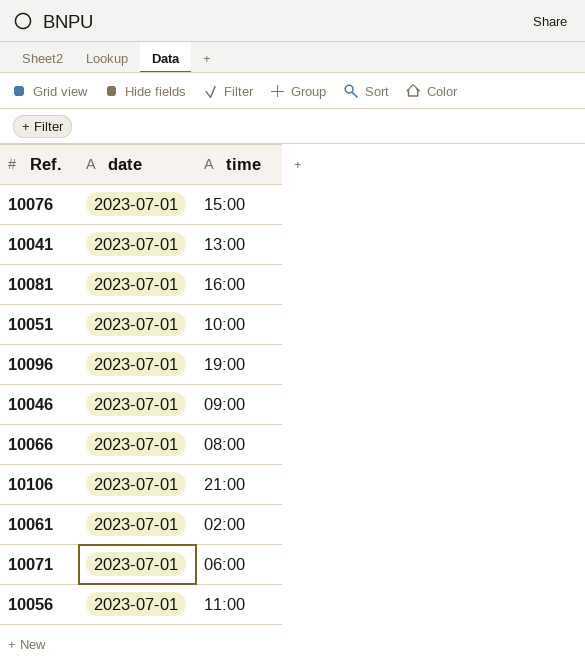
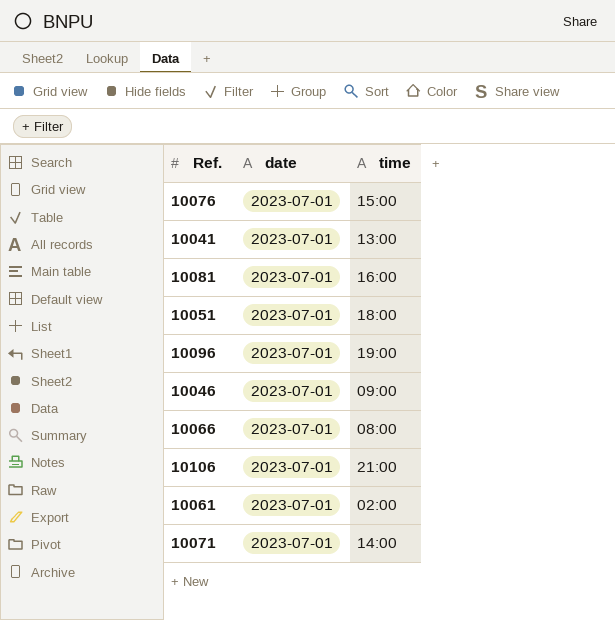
row 10056: 2023-07-01 | 11:00 -> none
10051 | time: 10:00 -> 18:00
10071 | time: 06:00 -> 14:00

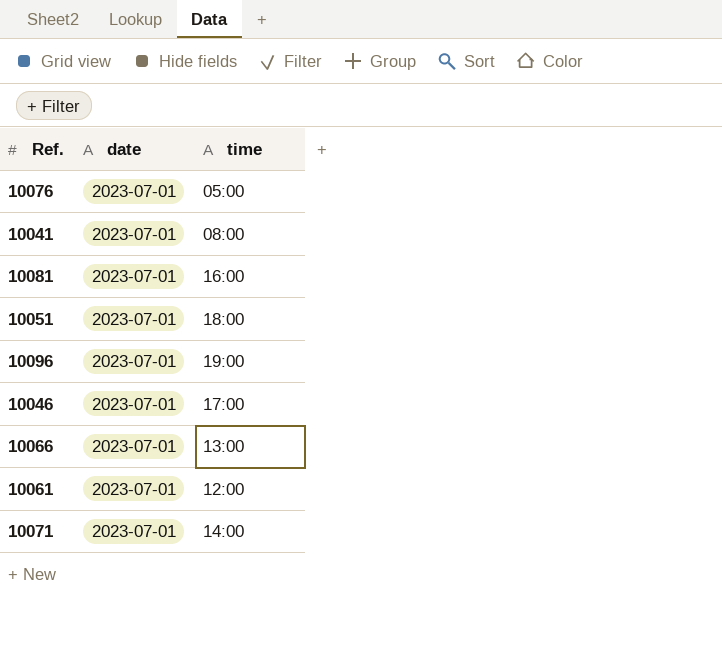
row 10106: 2023-07-01 | 21:00 -> none
10076 | time: 15:00 -> 05:00
10041 | time: 13:00 -> 08:00
10046 | time: 09:00 -> 17:00
10066 | time: 08:00 -> 13:00
10061 | time: 02:00 -> 12:00

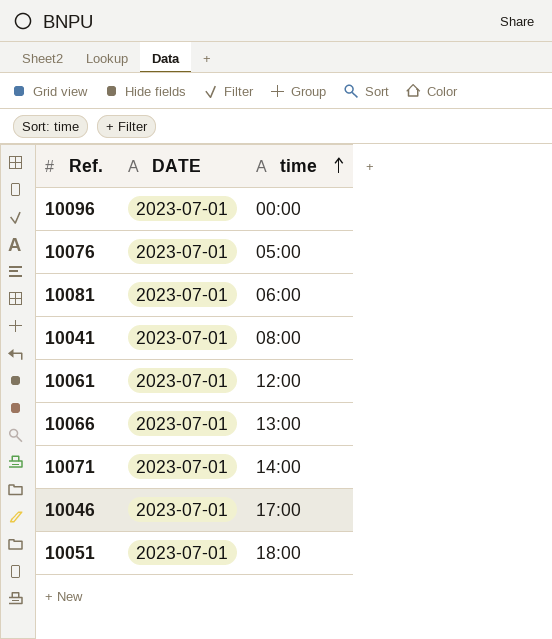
row order: none -> time ascending
column name: date -> DATE
10096 | time: 19:00 -> 00:00
10081 | time: 16:00 -> 06:00

